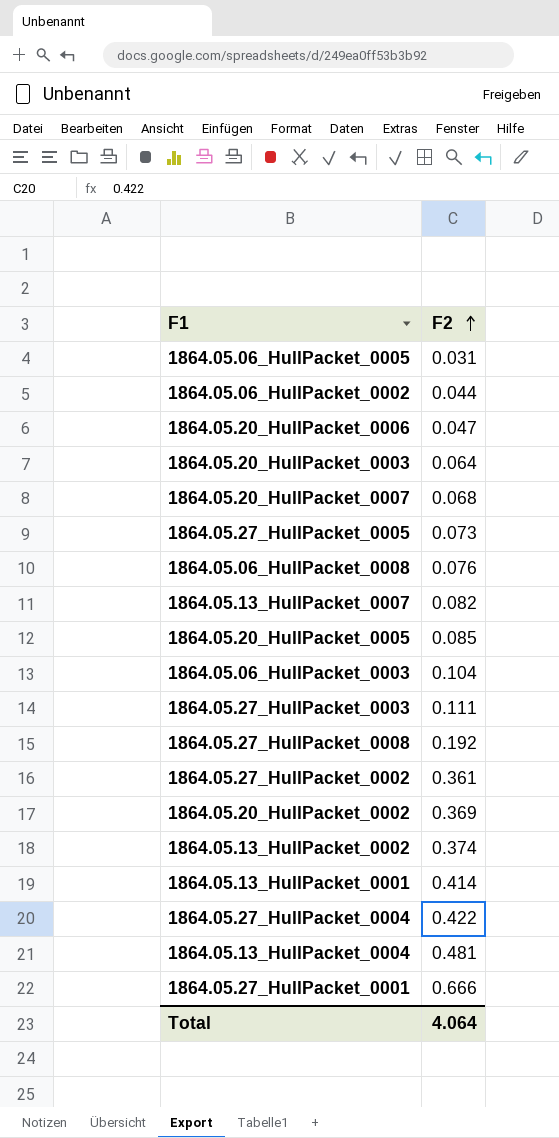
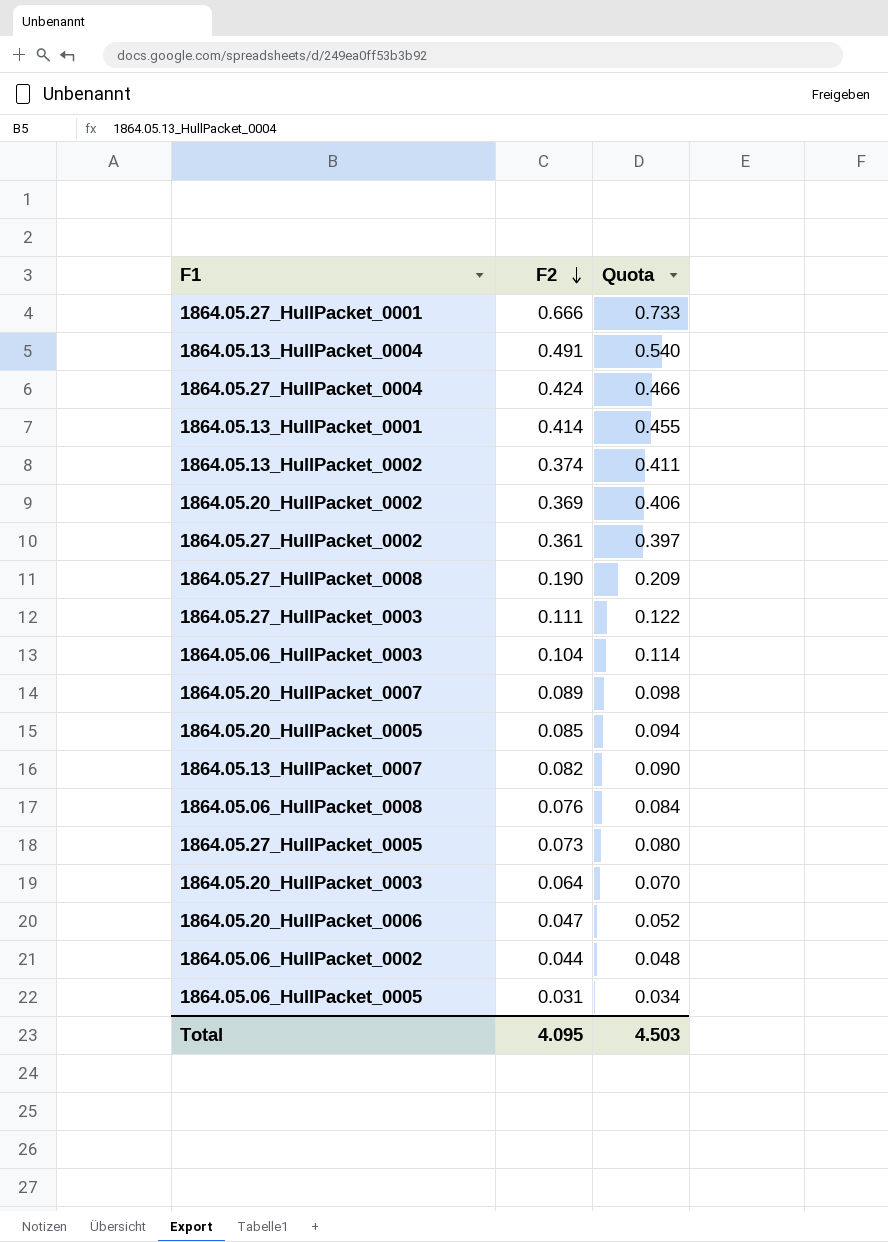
row order: F2 ascending -> F2 descending
column Quota | formula: none -> [F2] * 1.1
1864.05.13_HullPacket_0004 | F2: 0.481 -> 0.491
1864.05.27_HullPacket_0004 | F2: 0.422 -> 0.424
1864.05.27_HullPacket_0008 | F2: 0.192 -> 0.190
1864.05.20_HullPacket_0007 | F2: 0.068 -> 0.089
Total | F2: 4.064 -> 4.095

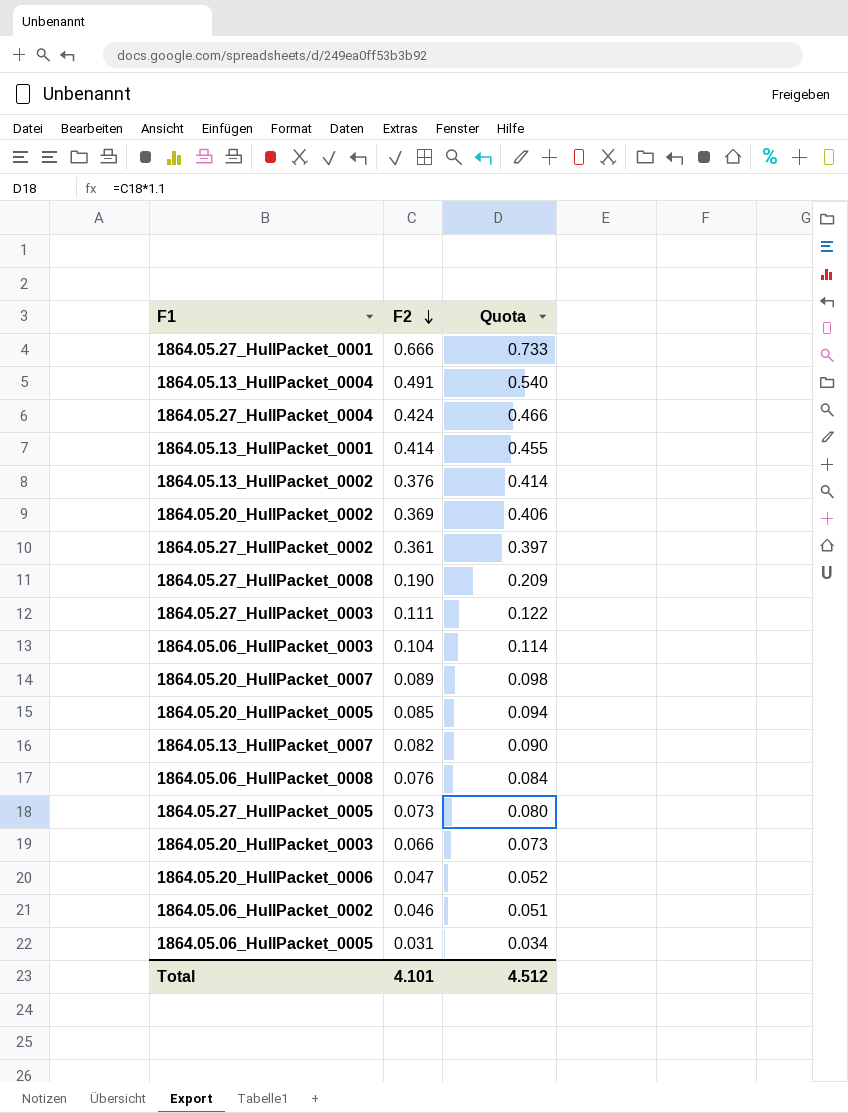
1864.05.13_HullPacket_0002 | F2: 0.374 -> 0.376
1864.05.13_HullPacket_0002 | Quota: 0.411 -> 0.414
1864.05.20_HullPacket_0003 | F2: 0.064 -> 0.066
1864.05.20_HullPacket_0003 | Quota: 0.070 -> 0.073
1864.05.06_HullPacket_0002 | F2: 0.044 -> 0.046
1864.05.06_HullPacket_0002 | Quota: 0.048 -> 0.051
Total | F2: 4.095 -> 4.101
Total | Quota: 4.503 -> 4.512

